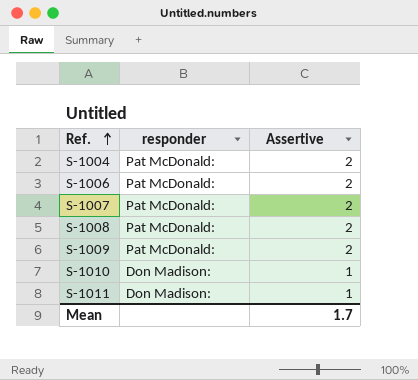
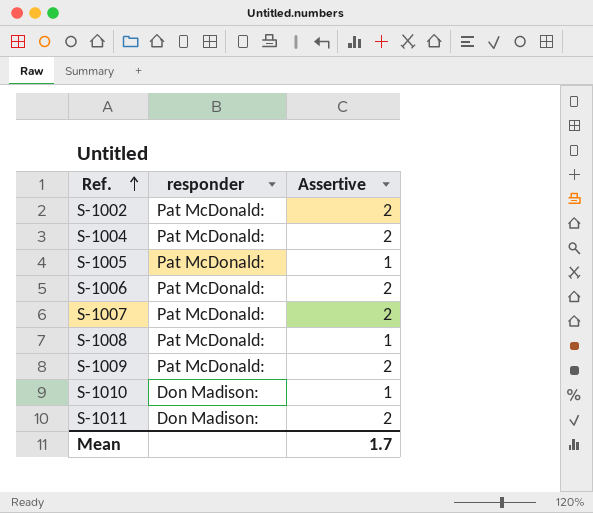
row S-1002: none -> Pat McDonald: | 2
row S-1005: none -> Pat McDonald: | 1
S-1008 | Assertive: 2 -> 1
S-1011 | Assertive: 1 -> 2

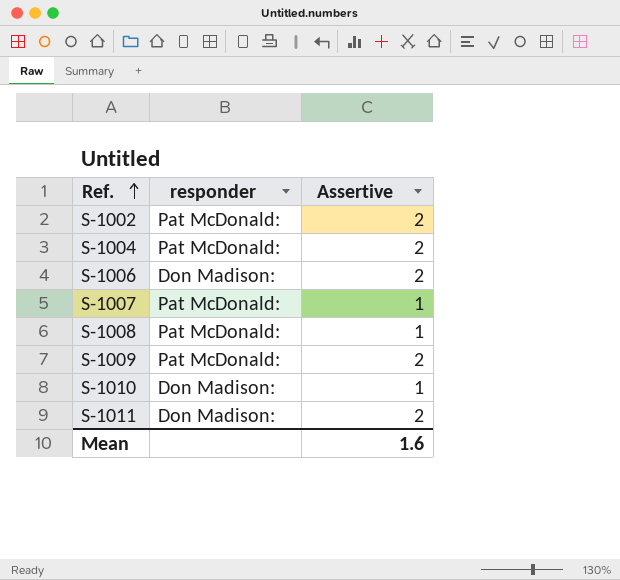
row S-1005: Pat McDonald: | 1 -> none
S-1006 | responder: Pat McDonald: -> Don Madison:
S-1007 | Assertive: 2 -> 1
Mean | Assertive: 1.7 -> 1.6

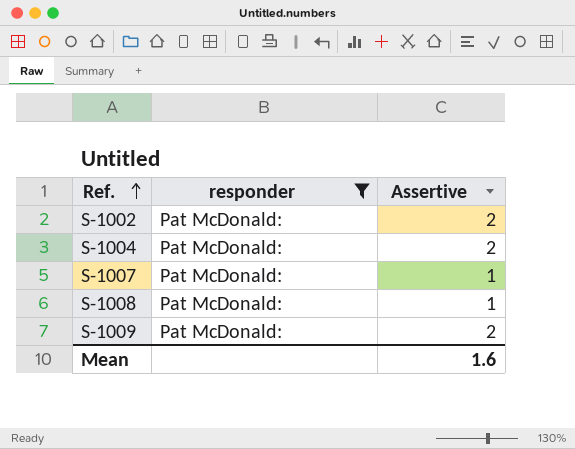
filter: none -> responder = Pat McDonald:

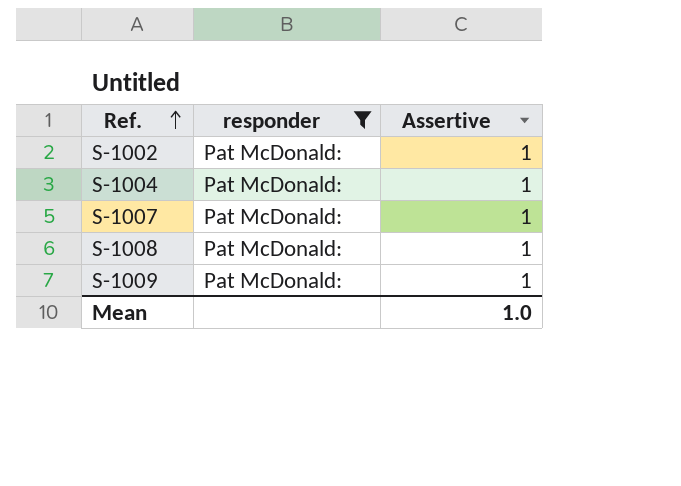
S-1002 | Assertive: 2 -> 1
S-1004 | Assertive: 2 -> 1
S-1009 | Assertive: 2 -> 1
Mean | Assertive: 1.6 -> 1.0

